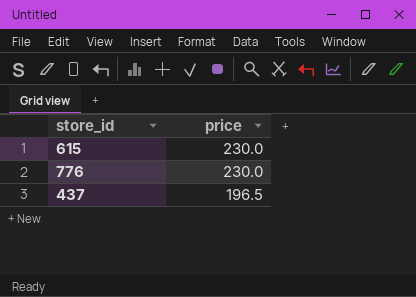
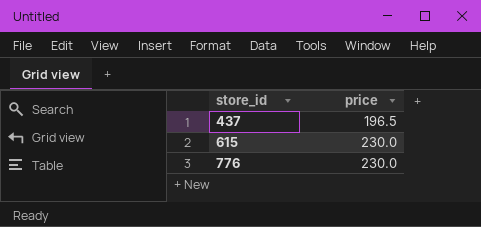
row order: price descending -> store_id ascending

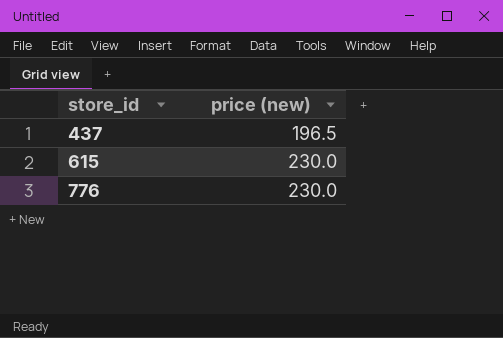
column name: price -> price (new)

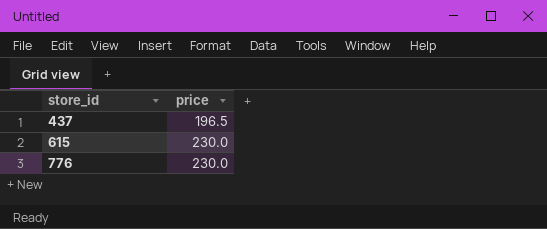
column name: price (new) -> price

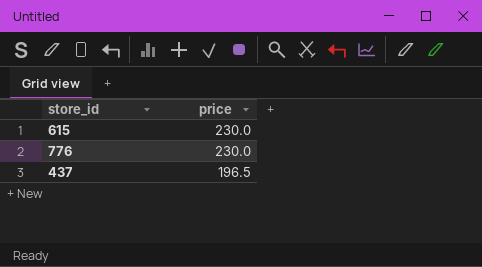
row order: store_id ascending -> price descending

